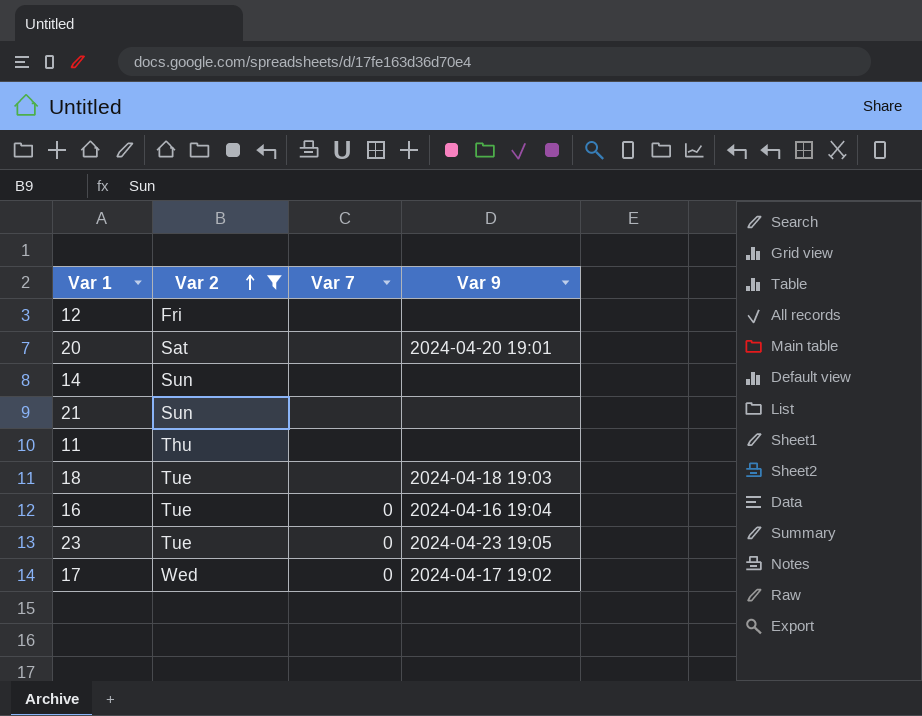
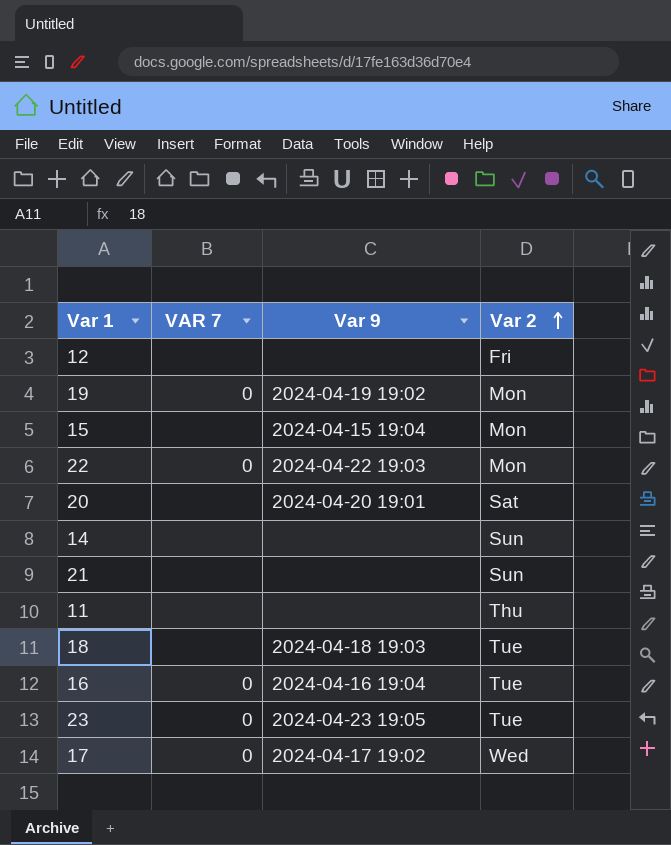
filter: Var 2 != Mon -> none
column name: Var 7 -> VAR 7
column Var 2 | position: 2 -> 4

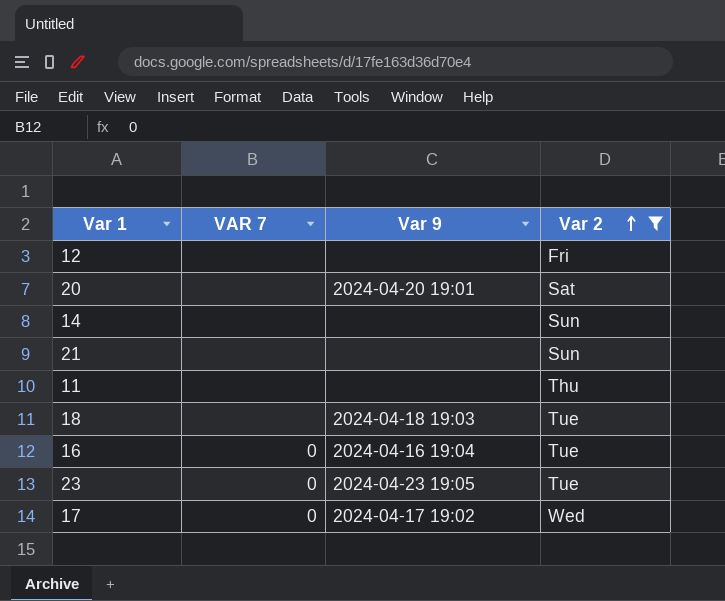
filter: none -> Var 2 != Mon

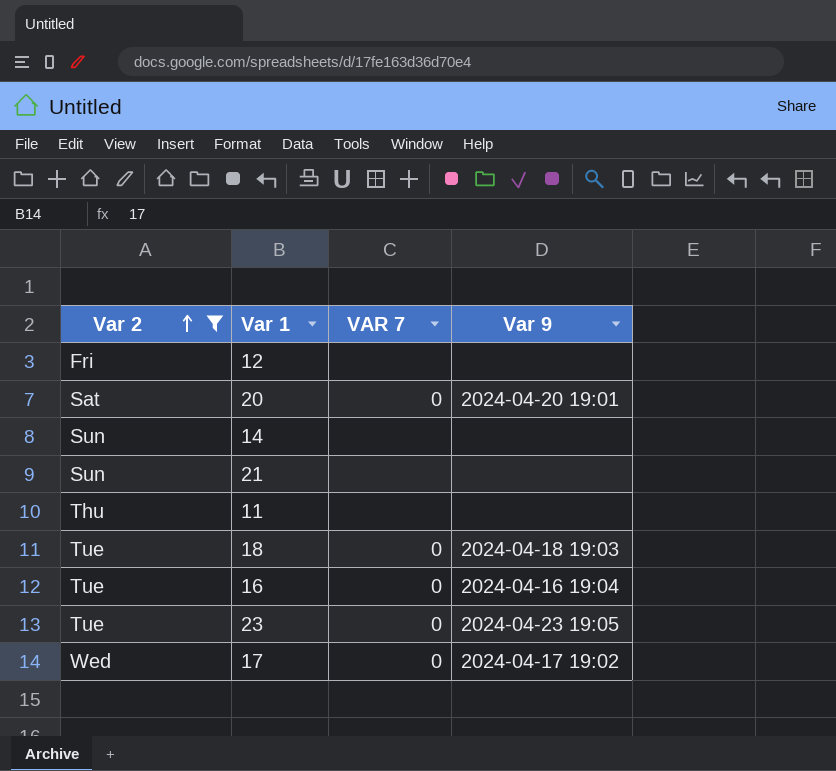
column Var 2 | position: 4 -> 1
20 | VAR 7: none -> 0
18 | VAR 7: none -> 0

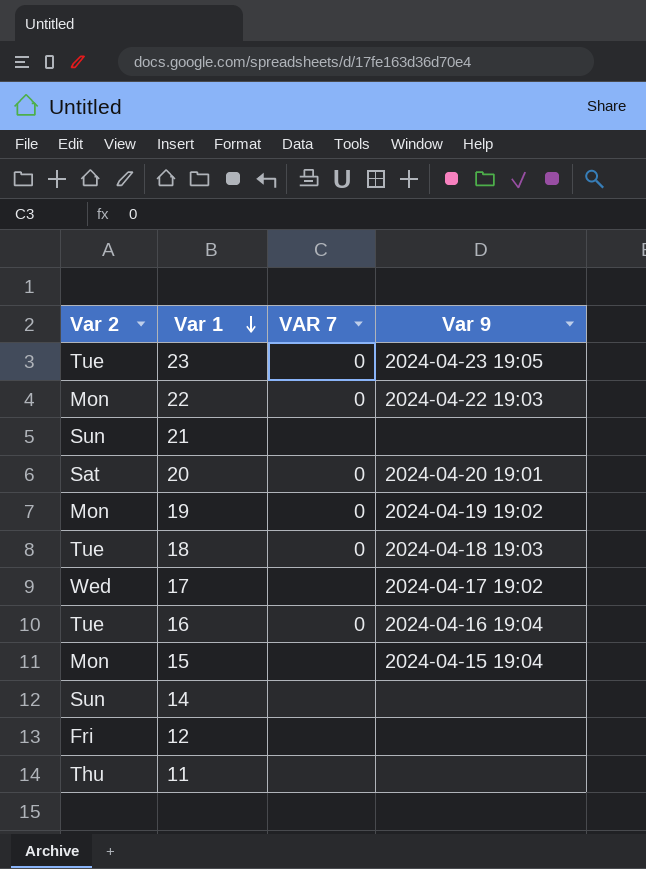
filter: Var 2 != Mon -> none
row order: Var 2 ascending -> Var 1 descending
17 | VAR 7: 0 -> none

